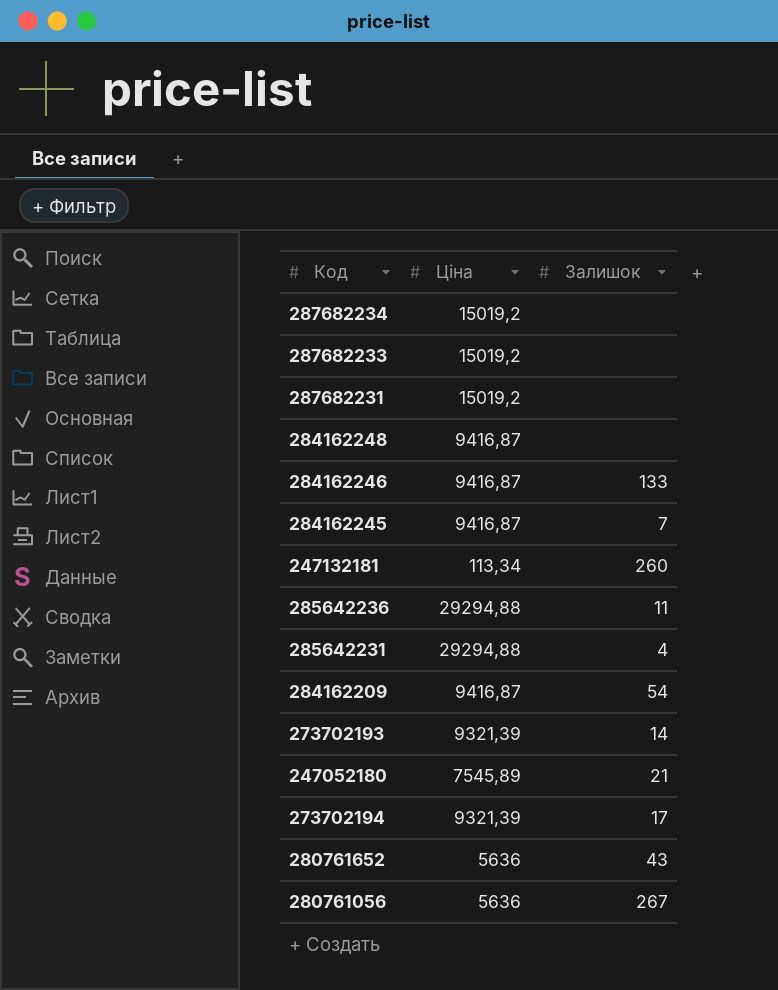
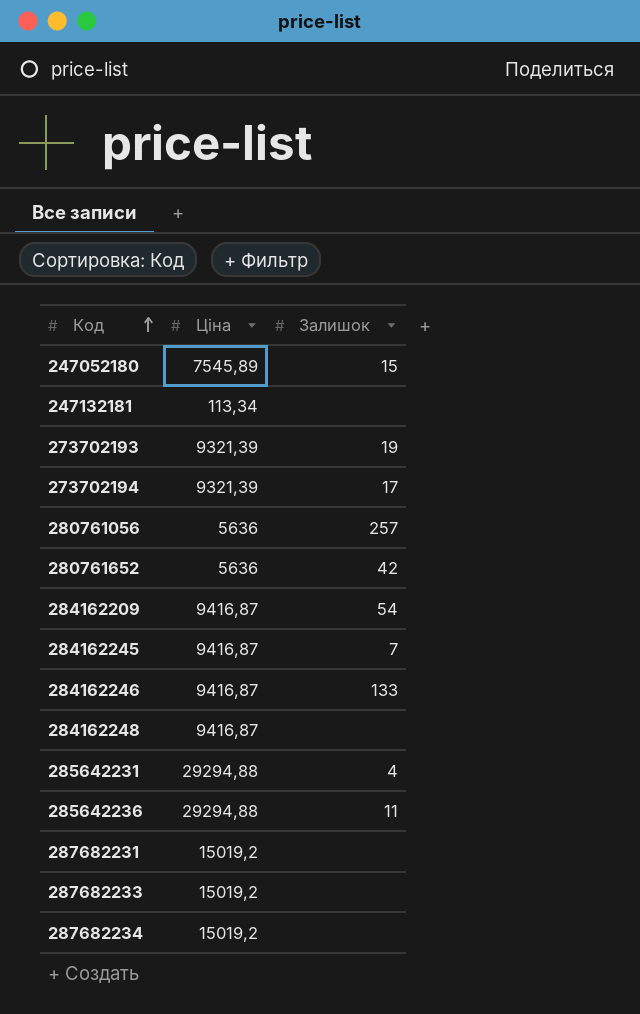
row order: none -> Код ascending
247052180 | Залишок: 21 -> 15
247132181 | Залишок: 260 -> none
273702193 | Залишок: 14 -> 19
280761056 | Залишок: 267 -> 257
280761652 | Залишок: 43 -> 42

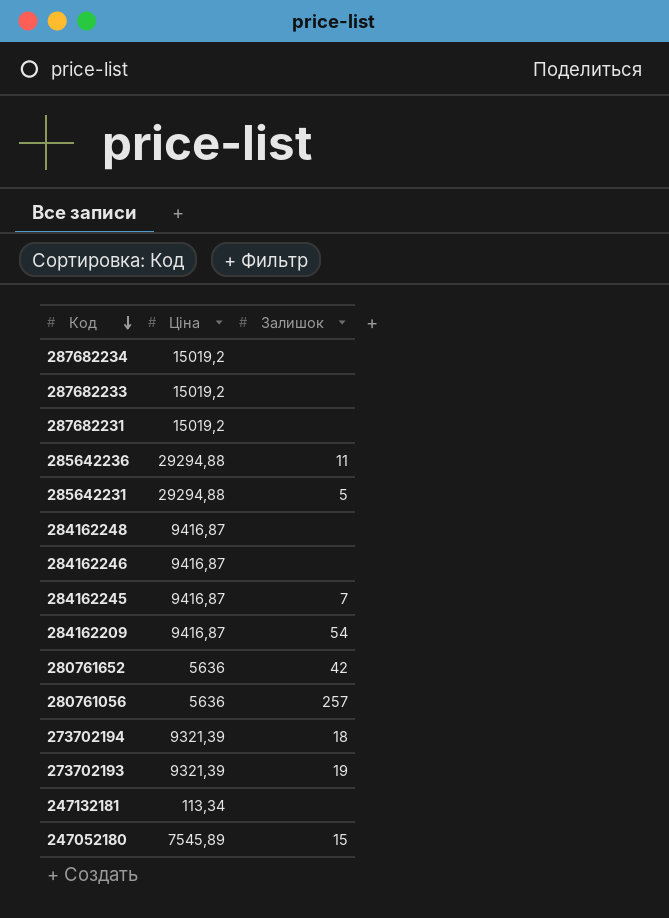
row order: Код ascending -> Код descending
285642231 | Залишок: 4 -> 5
284162246 | Залишок: 133 -> none
273702194 | Залишок: 17 -> 18

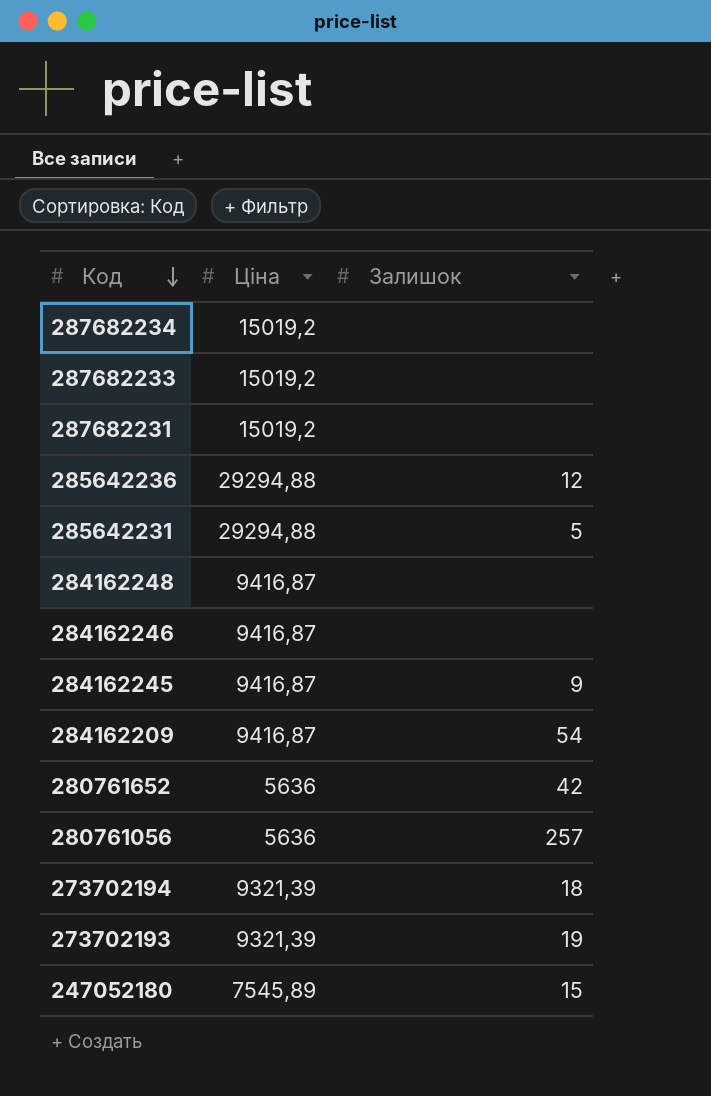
row 247132181: 113,34 | none -> none
285642236 | Залишок: 11 -> 12
284162245 | Залишок: 7 -> 9

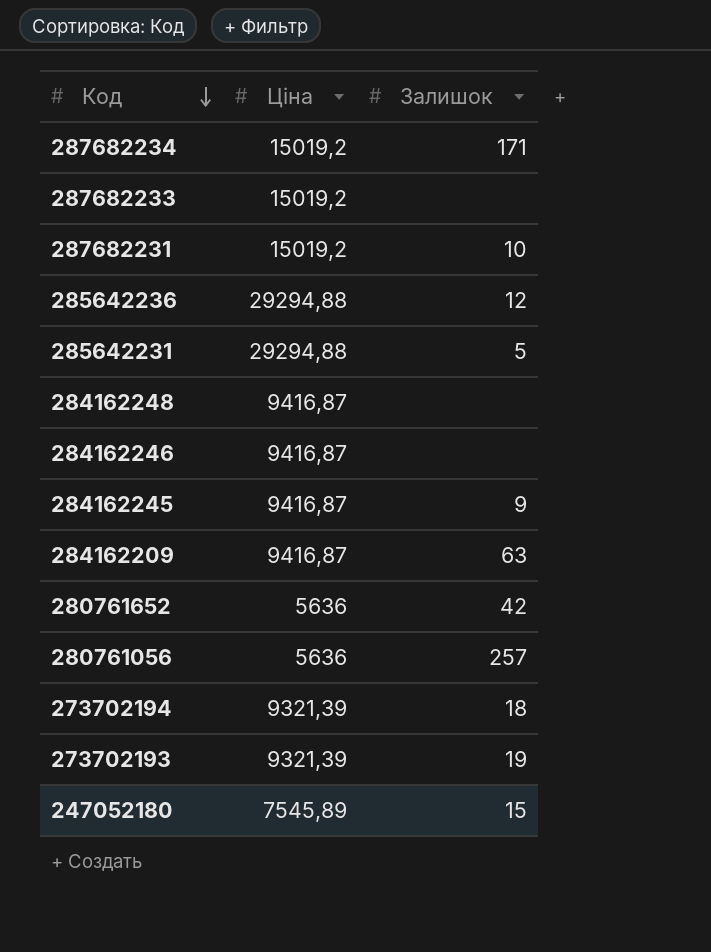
287682234 | Залишок: none -> 171
287682231 | Залишок: none -> 10
284162209 | Залишок: 54 -> 63

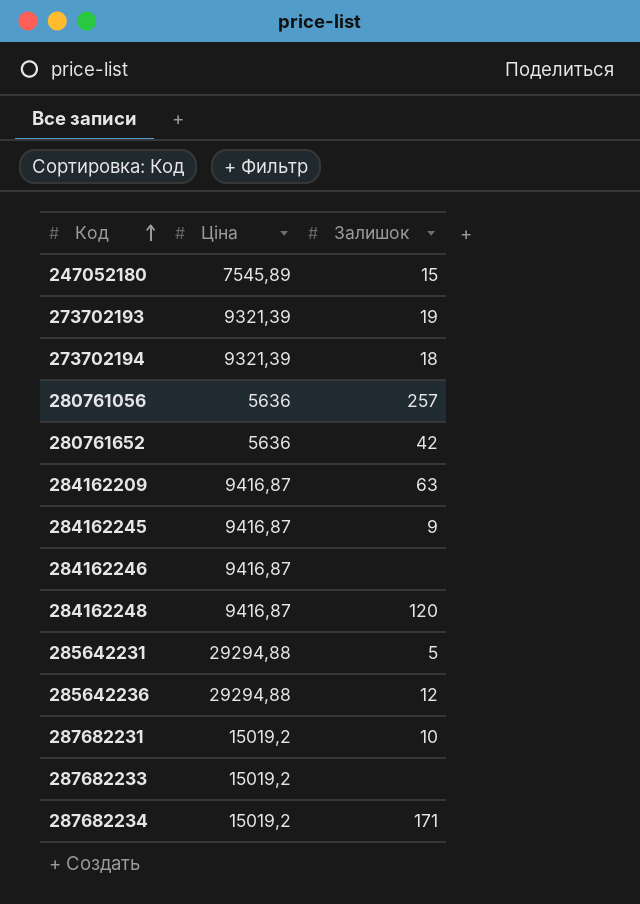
row order: Код descending -> Код ascending
284162248 | Залишок: none -> 120

